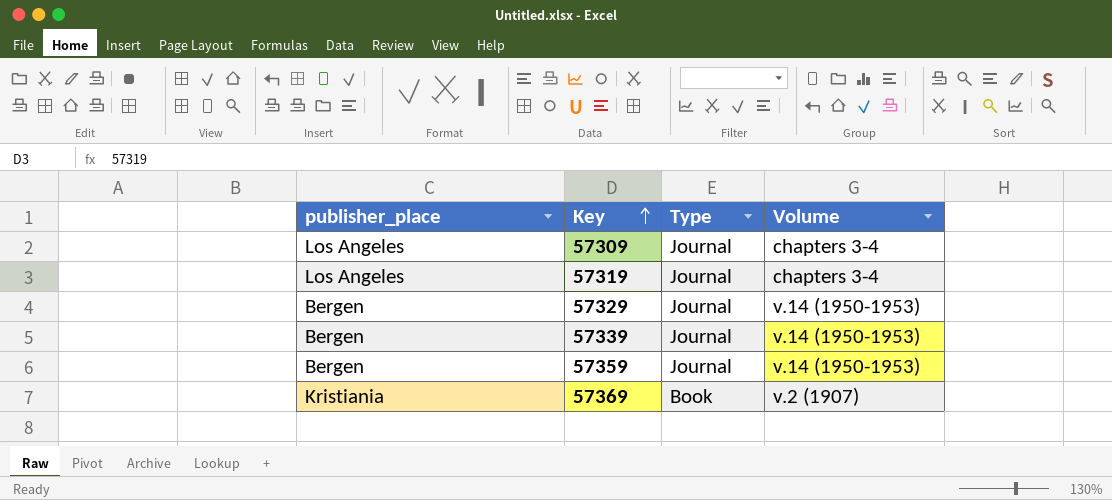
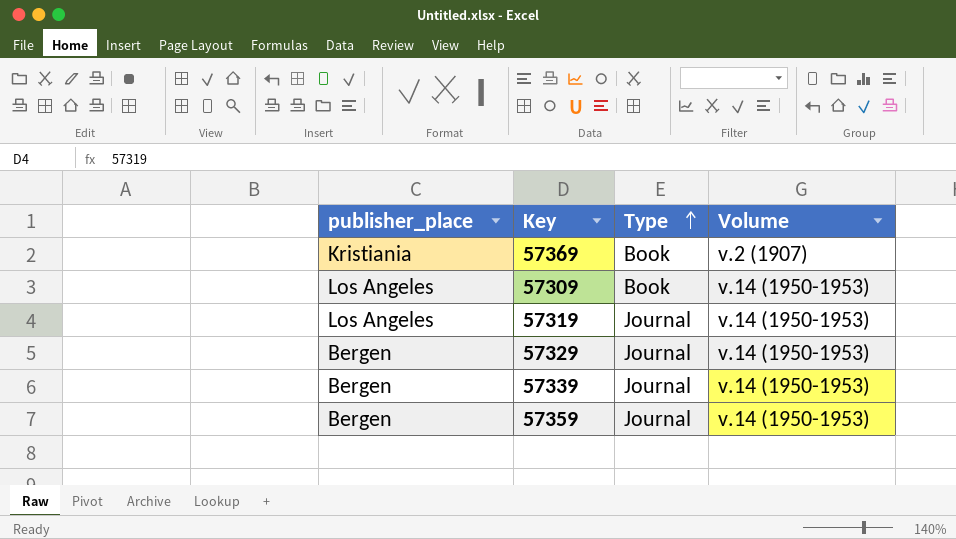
row order: Key ascending -> Type ascending
57309 | Type: Journal -> Book
57309 | Volume: chapters 3-4 -> v.14 (1950-1953)
57319 | Volume: chapters 3-4 -> v.14 (1950-1953)

